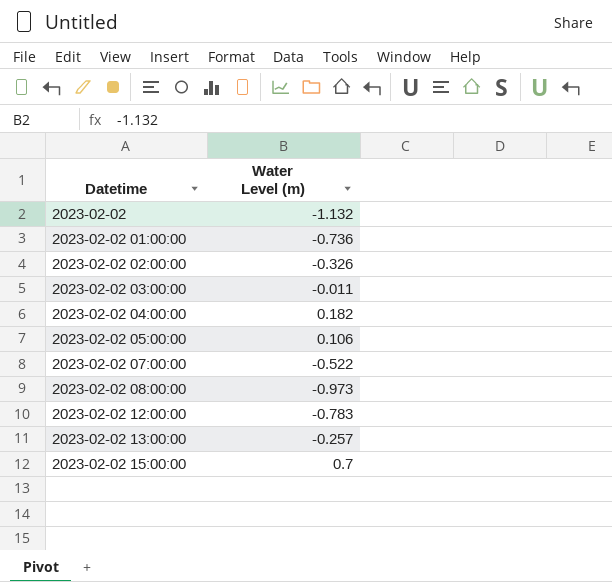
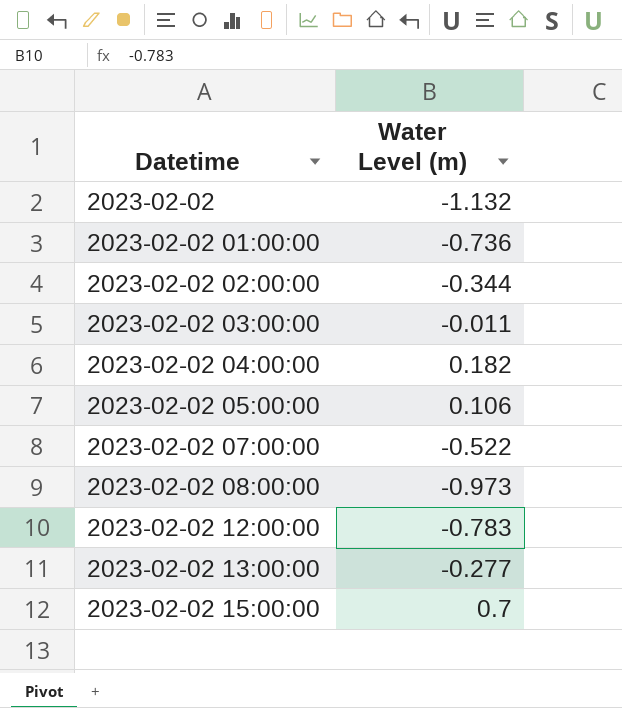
2023-02-02 02:00:00 | Water Level (m): -0.326 -> -0.344
2023-02-02 13:00:00 | Water Level (m): -0.257 -> -0.277

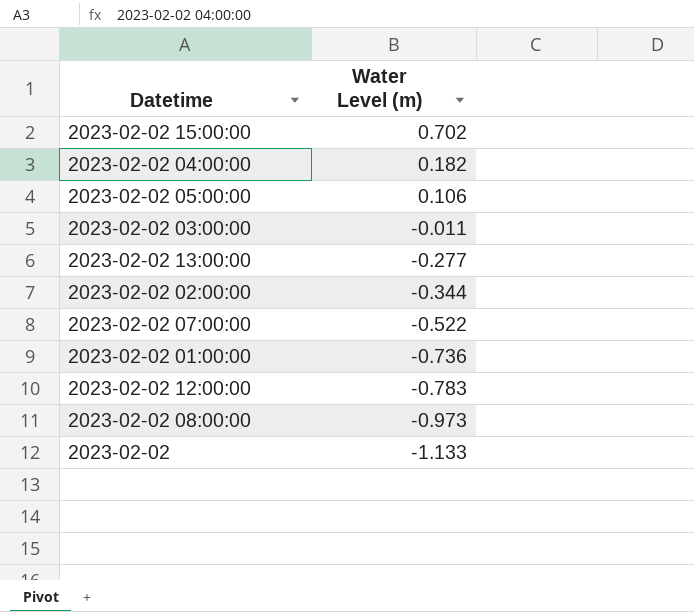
row order: Datetime ascending -> Water Level (m) descending
2023-02-02 15:00:00 | Water Level (m): 0.7 -> 0.702
2023-02-02 | Water Level (m): -1.132 -> -1.133

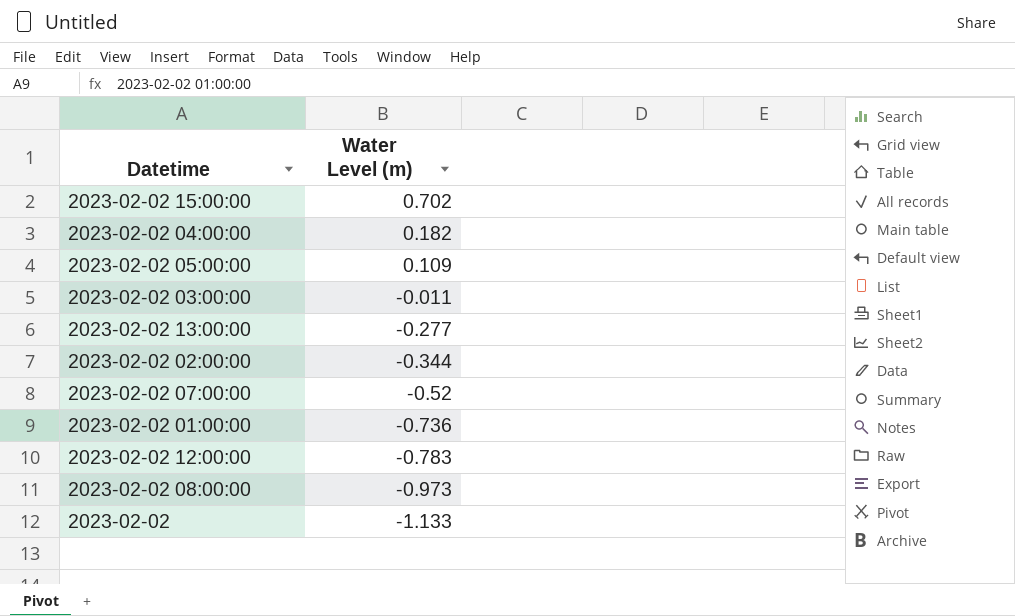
2023-02-02 05:00:00 | Water Level (m): 0.106 -> 0.109
2023-02-02 07:00:00 | Water Level (m): -0.522 -> -0.52

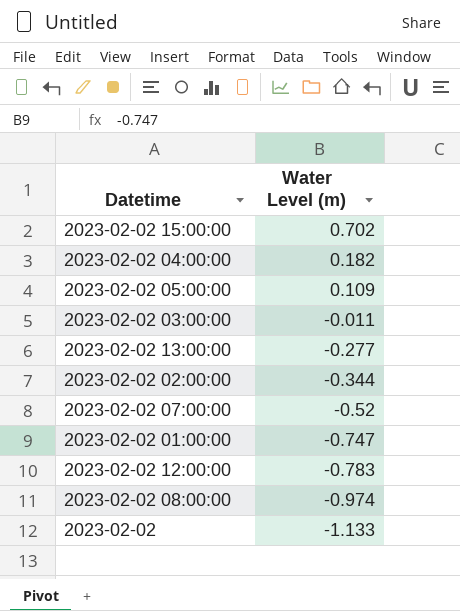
2023-02-02 01:00:00 | Water Level (m): -0.736 -> -0.747
2023-02-02 08:00:00 | Water Level (m): -0.973 -> -0.974

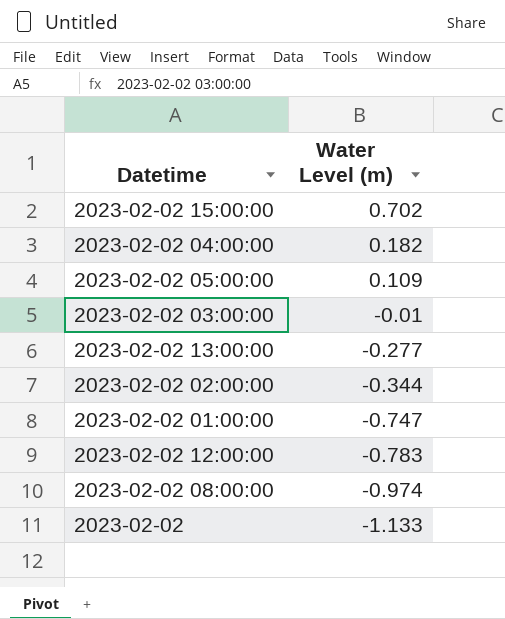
row 2023-02-02 07:00:00: -0.52 -> none
2023-02-02 03:00:00 | Water Level (m): -0.011 -> -0.01

